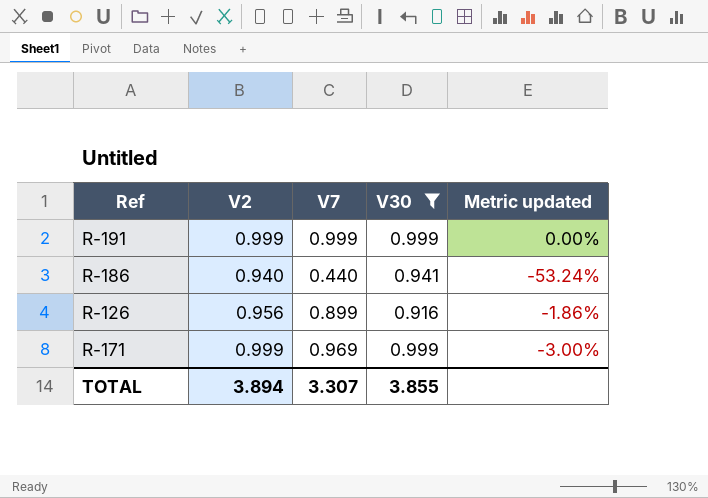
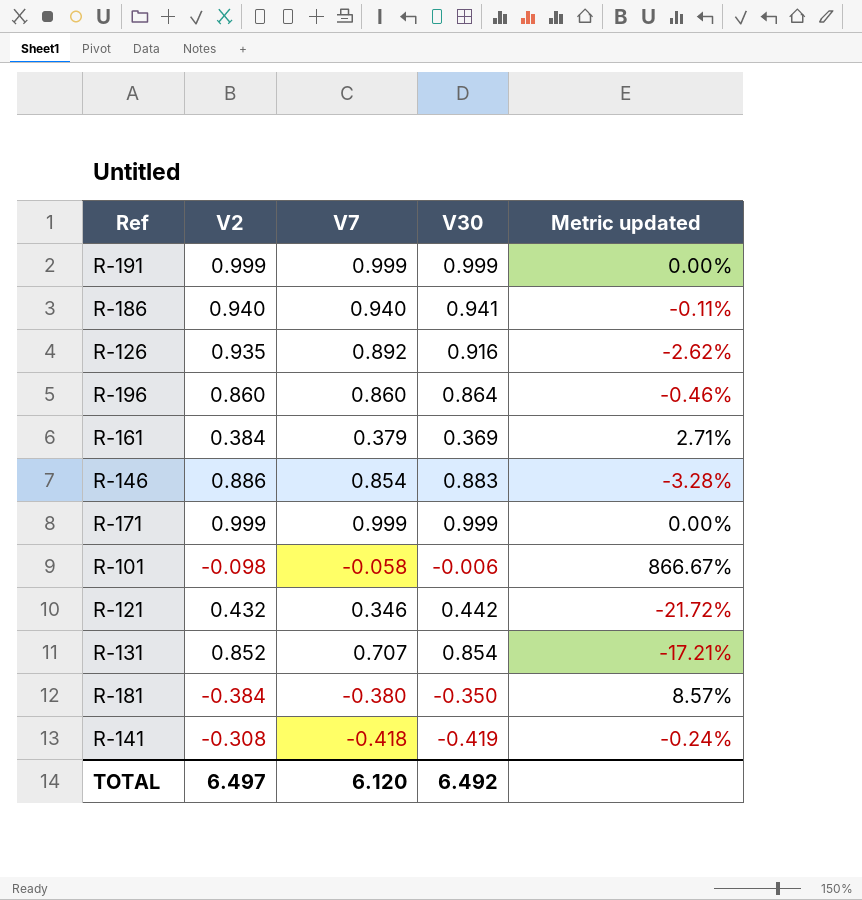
filter: V30 >= 0.916 -> none
R-186 | V7: 0.440 -> 0.940
R-186 | Metric updated: -53.24% -> -0.11%
R-126 | V2: 0.956 -> 0.935
R-126 | V7: 0.899 -> 0.892
R-126 | Metric updated: -1.86% -> -2.62%
R-171 | V7: 0.969 -> 0.999
R-171 | Metric updated: -3.00% -> 0.00%
TOTAL | V2: 3.894 -> 6.497
TOTAL | V7: 3.307 -> 6.120
TOTAL | V30: 3.855 -> 6.492

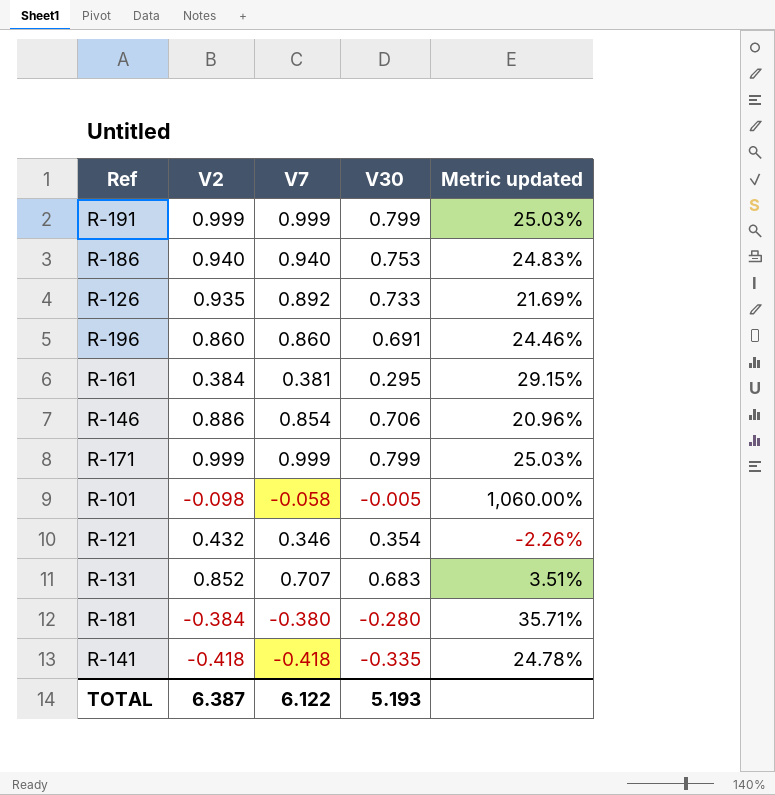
R-191 | V30: 0.999 -> 0.799
R-191 | Metric updated: 0.00% -> 25.03%
R-186 | V30: 0.941 -> 0.753
R-186 | Metric updated: -0.11% -> 24.83%
R-126 | V30: 0.916 -> 0.733
R-126 | Metric updated: -2.62% -> 21.69%
R-196 | V30: 0.864 -> 0.691
R-196 | Metric updated: -0.46% -> 24.46%
R-161 | V7: 0.379 -> 0.381
R-161 | V30: 0.369 -> 0.295
R-161 | Metric updated: 2.71% -> 29.15%
R-146 | V30: 0.883 -> 0.706
R-146 | Metric updated: -3.28% -> 20.96%
R-171 | V30: 0.999 -> 0.799
R-171 | Metric updated: 0.00% -> 25.03%
R-101 | V30: -0.006 -> -0.005
R-101 | Metric updated: 866.67% -> 1,060.00%
R-121 | V30: 0.442 -> 0.354
R-121 | Metric updated: -21.72% -> -2.26%
R-131 | V30: 0.854 -> 0.683
R-131 | Metric updated: -17.21% -> 3.51%
R-181 | V30: -0.350 -> -0.280
R-181 | Metric updated: 8.57% -> 35.71%
R-141 | V2: -0.308 -> -0.418
R-141 | V30: -0.419 -> -0.335
R-141 | Metric updated: -0.24% -> 24.78%
TOTAL | V2: 6.497 -> 6.387
TOTAL | V7: 6.120 -> 6.122
TOTAL | V30: 6.492 -> 5.193

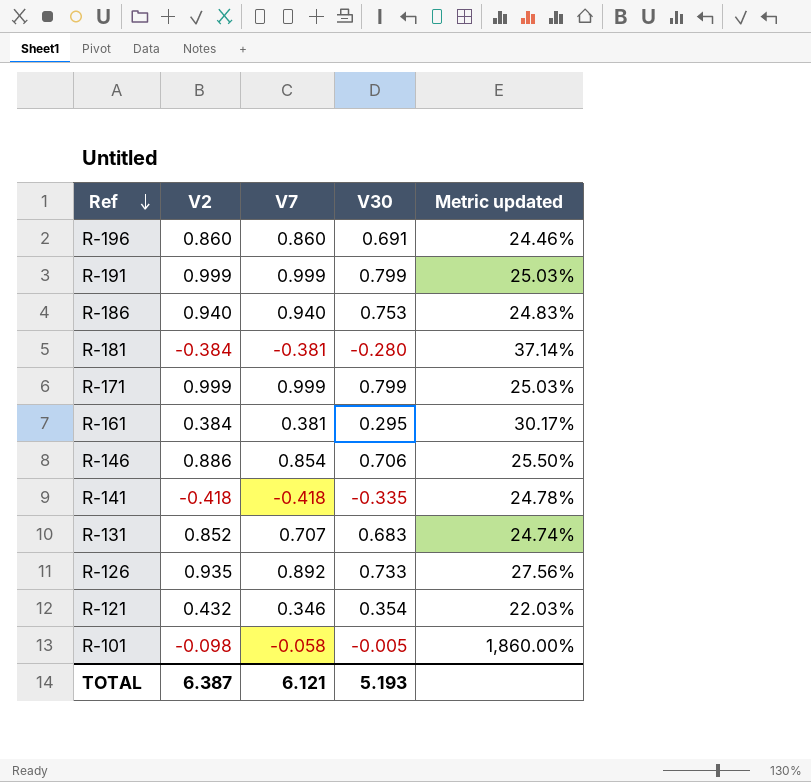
row order: none -> Ref descending
column Metric updated | formula: ([V7] - [V30]) / [V30] -> ([V2] - [V30]) / [V30]
R-181 | V7: -0.380 -> -0.381
TOTAL | V7: 6.122 -> 6.121

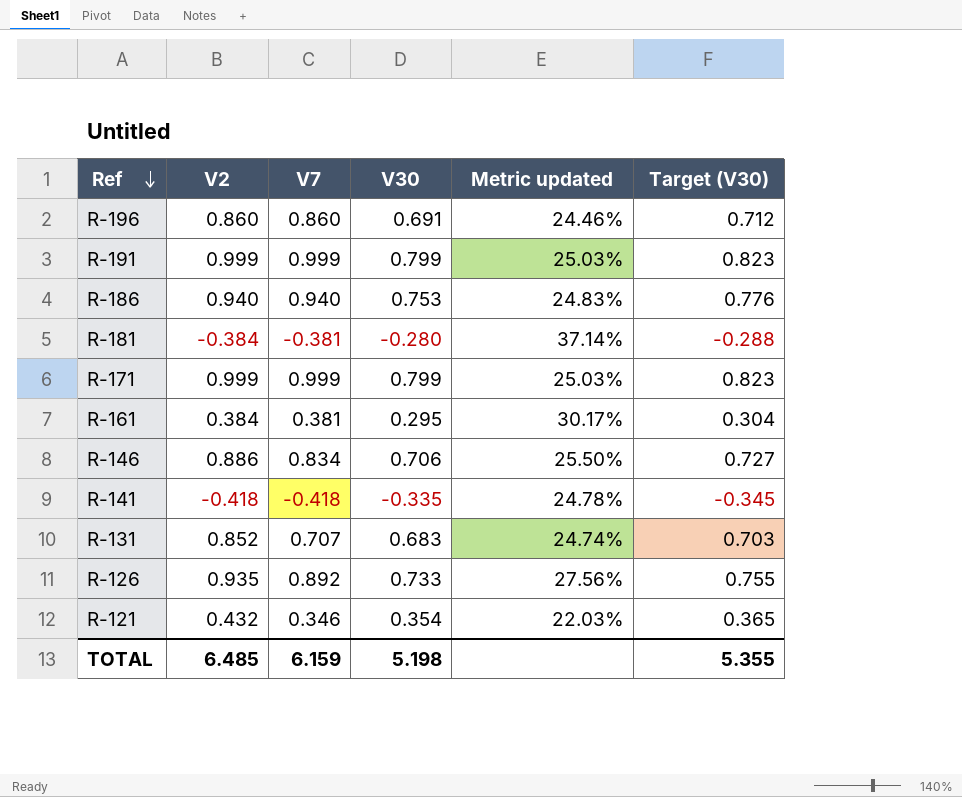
column Target (V30) | formula: none -> [V30] * 1.03
row R-101: -0.098 | -0.058 | -0.005 | 1,860.00% -> none
R-146 | V7: 0.854 -> 0.834
TOTAL | V2: 6.387 -> 6.485
TOTAL | V7: 6.121 -> 6.159
TOTAL | V30: 5.193 -> 5.198

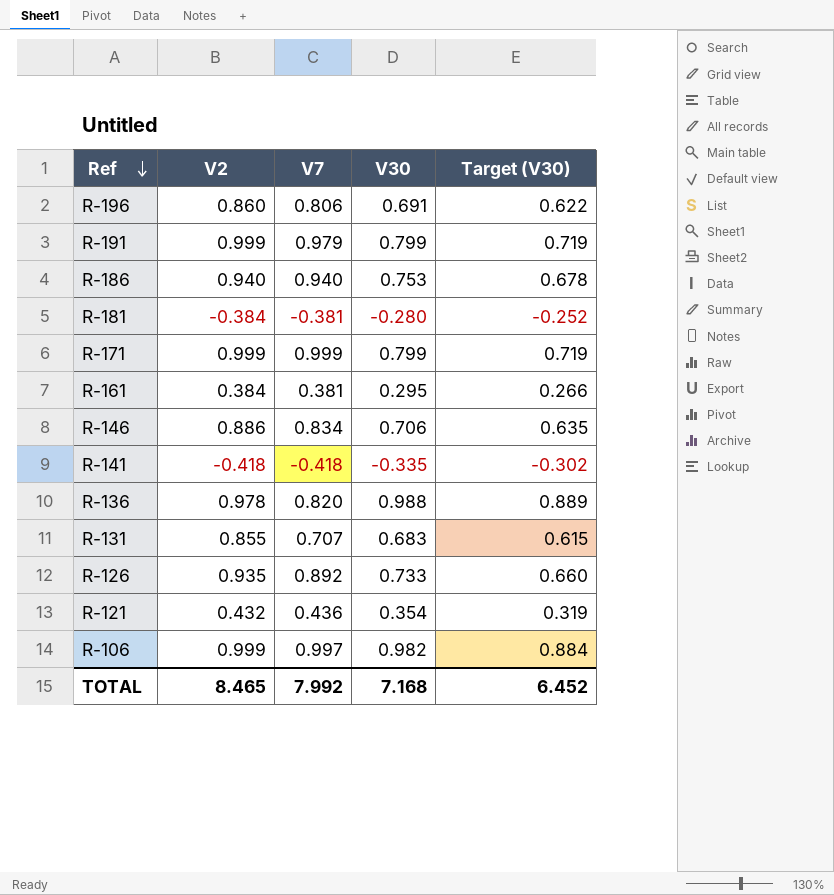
column Metric updated | formula: ([V2] - [V30]) / [V30] -> none
column Target (V30) | formula: [V30] * 1.03 -> [V30] * 0.9
R-196 | V7: 0.860 -> 0.806
R-191 | V7: 0.999 -> 0.979
row R-136: none -> 0.978 | 0.820 | 0.988 | 0.889
R-131 | V2: 0.852 -> 0.855
R-121 | V7: 0.346 -> 0.436
row R-106: none -> 0.999 | 0.997 | 0.982 | 0.884
TOTAL | V2: 6.485 -> 8.465
TOTAL | V7: 6.159 -> 7.992
TOTAL | V30: 5.198 -> 7.168
TOTAL | Target (V30): 5.355 -> 6.452

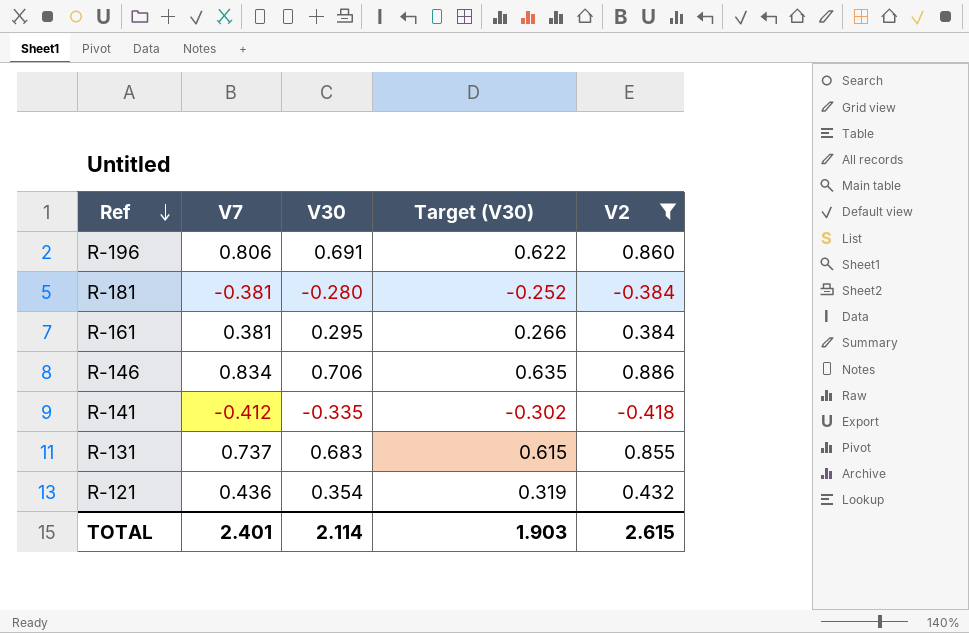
filter: none -> V2 <= 0.886
column V2 | position: 2 -> 5
R-141 | V7: -0.418 -> -0.412
R-131 | V7: 0.707 -> 0.737
TOTAL | V7: 7.992 -> 2.401
TOTAL | V30: 7.168 -> 2.114
TOTAL | Target (V30): 6.452 -> 1.903
TOTAL | V2: 8.465 -> 2.615

